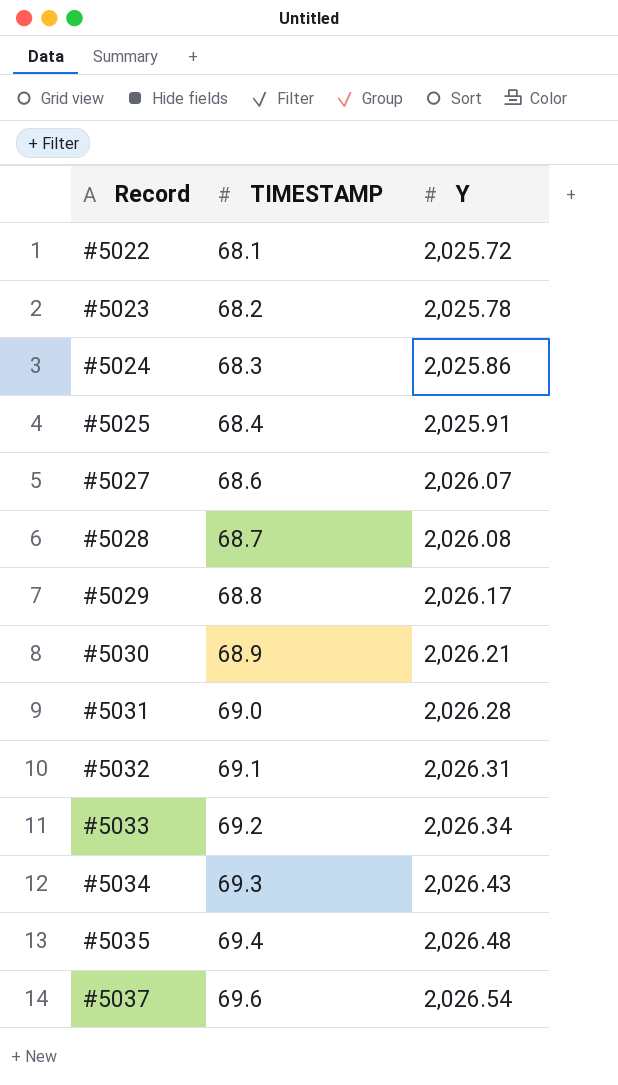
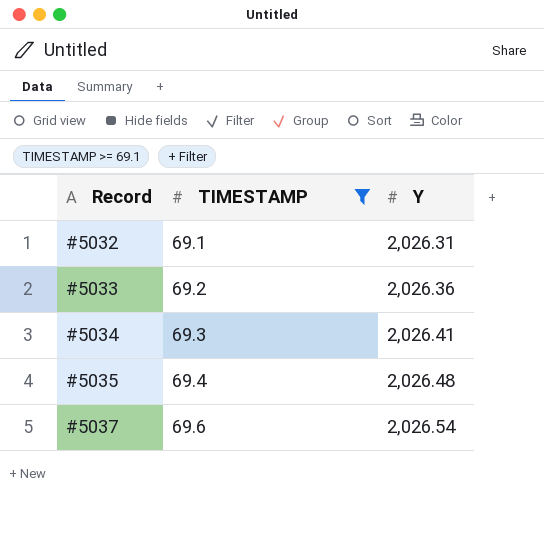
filter: none -> TIMESTAMP >= 69.1
#5033 | Y: 2,026.34 -> 2,026.36
#5034 | Y: 2,026.43 -> 2,026.41

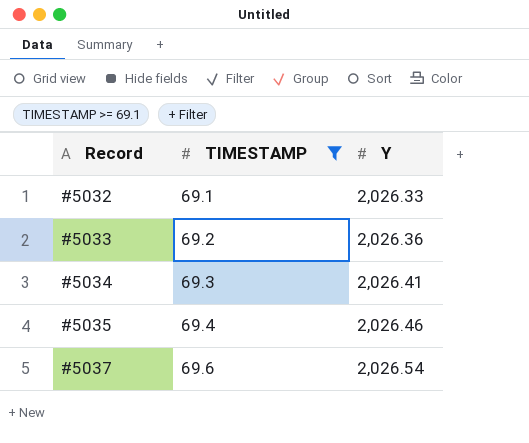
#5032 | Y: 2,026.31 -> 2,026.33
#5035 | Y: 2,026.48 -> 2,026.46

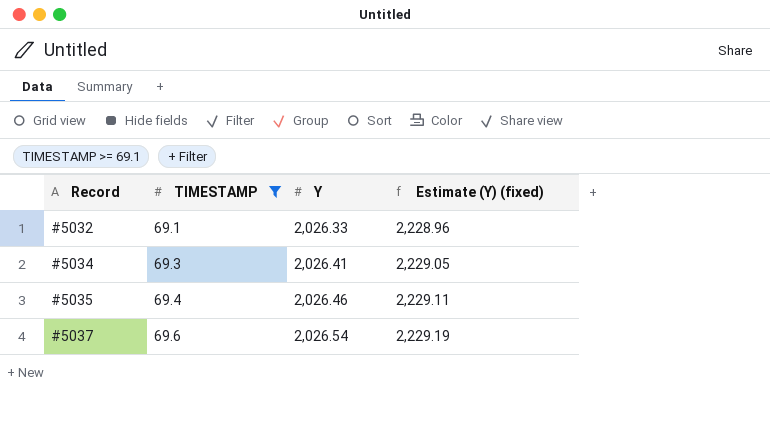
column Estimate (Y) (fixed) | formula: none -> [Y] * 1.1
row #5033: 69.2 | 2,026.36 -> none

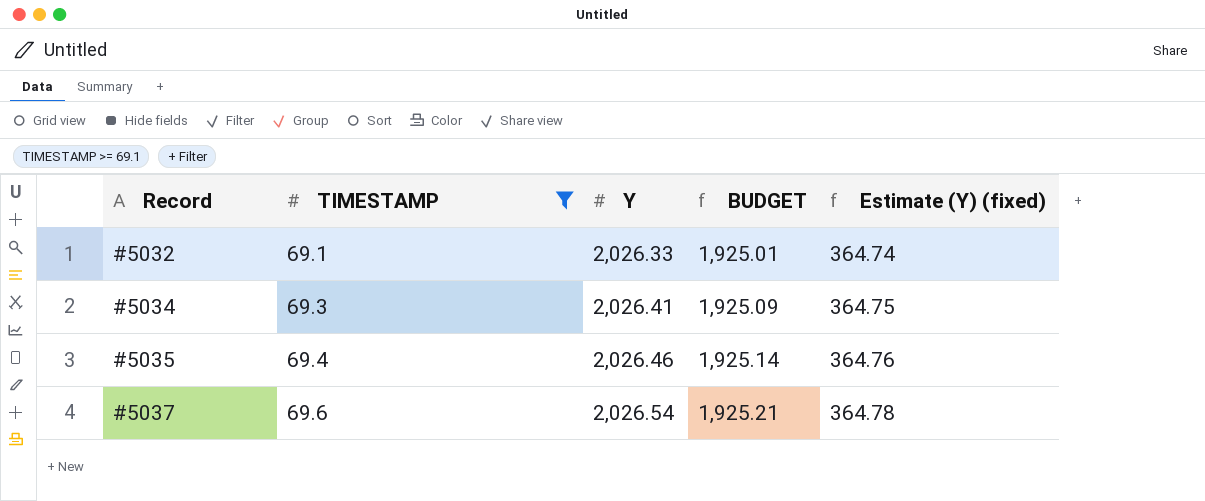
column BUDGET | formula: none -> [Y] * 0.95
column Estimate (Y) (fixed) | formula: [Y] * 1.1 -> [Y] * 0.18

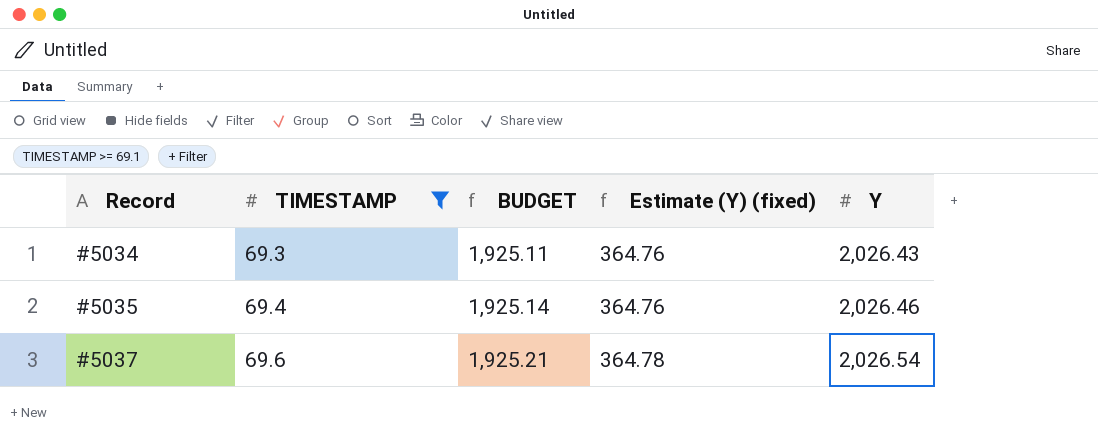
column Y | position: 3 -> 5
row #5032: 69.1 | 2,026.33 | 1,925.01 | 364.74 -> none
#5034 | BUDGET: 1,925.09 -> 1,925.11
#5034 | Estimate (Y) (fixed): 364.75 -> 364.76
#5034 | Y: 2,026.41 -> 2,026.43

